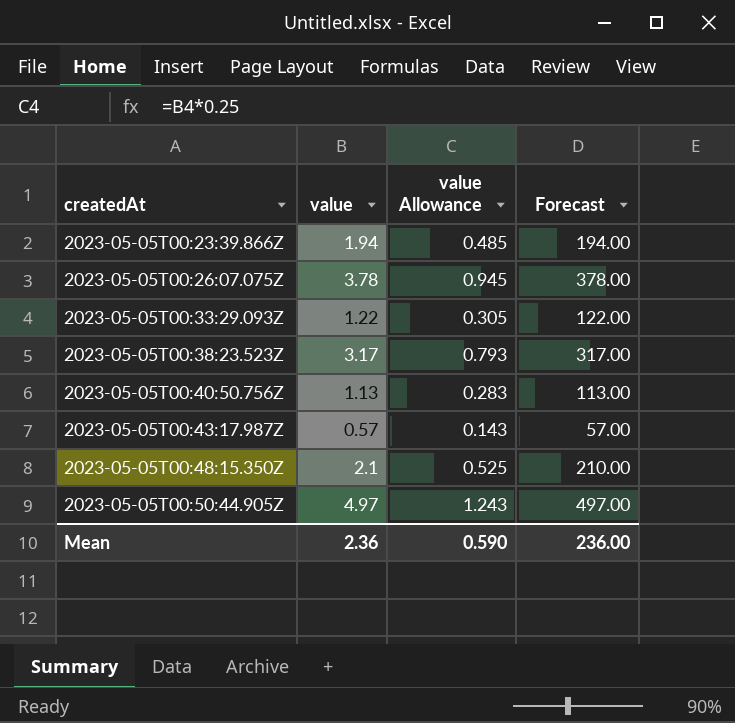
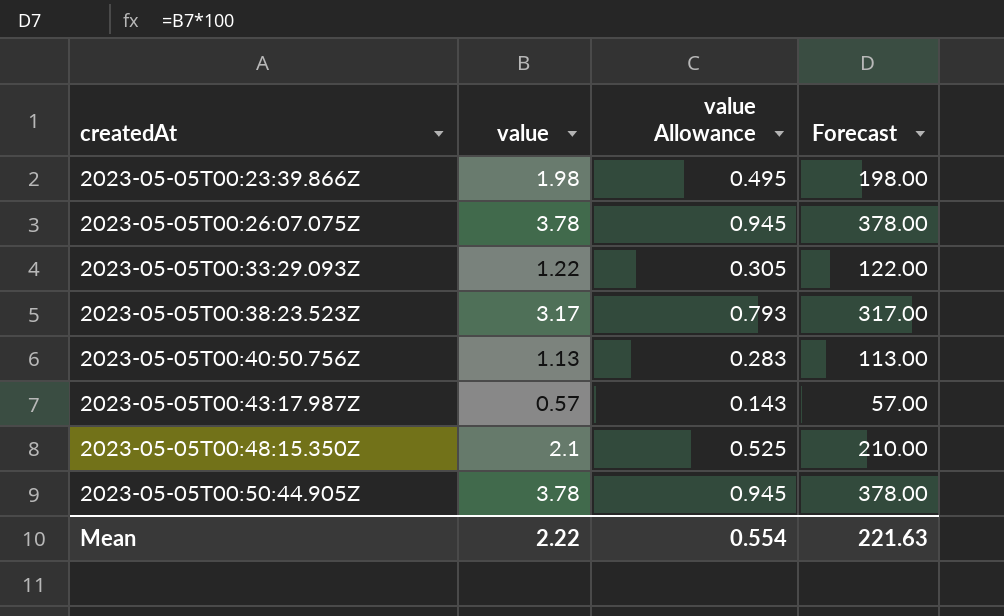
2023-05-05T00:23:39.866Z | value: 1.94 -> 1.98
2023-05-05T00:23:39.866Z | value Allowance: 0.485 -> 0.495
2023-05-05T00:23:39.866Z | Forecast: 194.00 -> 198.00
2023-05-05T00:50:44.905Z | value: 4.97 -> 3.78
2023-05-05T00:50:44.905Z | value Allowance: 1.243 -> 0.945
2023-05-05T00:50:44.905Z | Forecast: 497.00 -> 378.00
Mean | value: 2.36 -> 2.22
Mean | value Allowance: 0.590 -> 0.554
Mean | Forecast: 236.00 -> 221.63

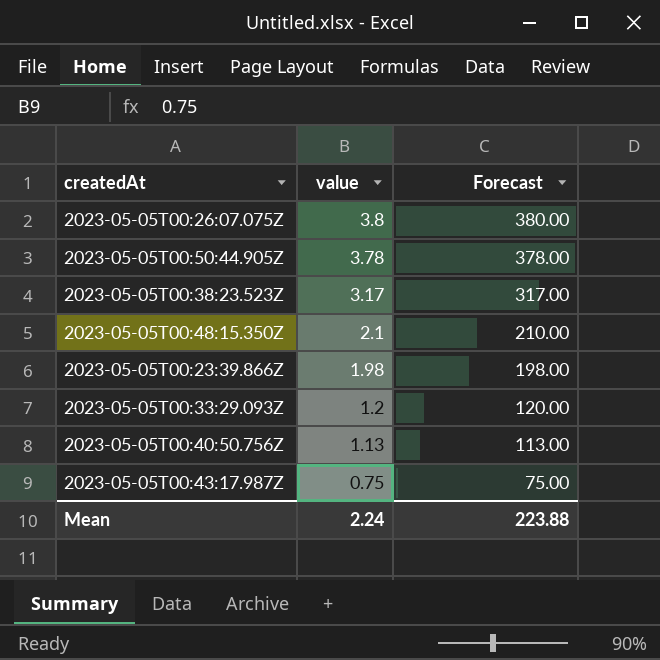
row order: createdAt ascending -> value descending
column value Allowance | formula: [value] * 0.25 -> none
2023-05-05T00:26:07.075Z | value: 3.78 -> 3.8
2023-05-05T00:26:07.075Z | Forecast: 378.00 -> 380.00
2023-05-05T00:33:29.093Z | value: 1.22 -> 1.2
2023-05-05T00:33:29.093Z | Forecast: 122.00 -> 120.00
2023-05-05T00:43:17.987Z | value: 0.57 -> 0.75
2023-05-05T00:43:17.987Z | Forecast: 57.00 -> 75.00
Mean | value: 2.22 -> 2.24
Mean | Forecast: 221.63 -> 223.88

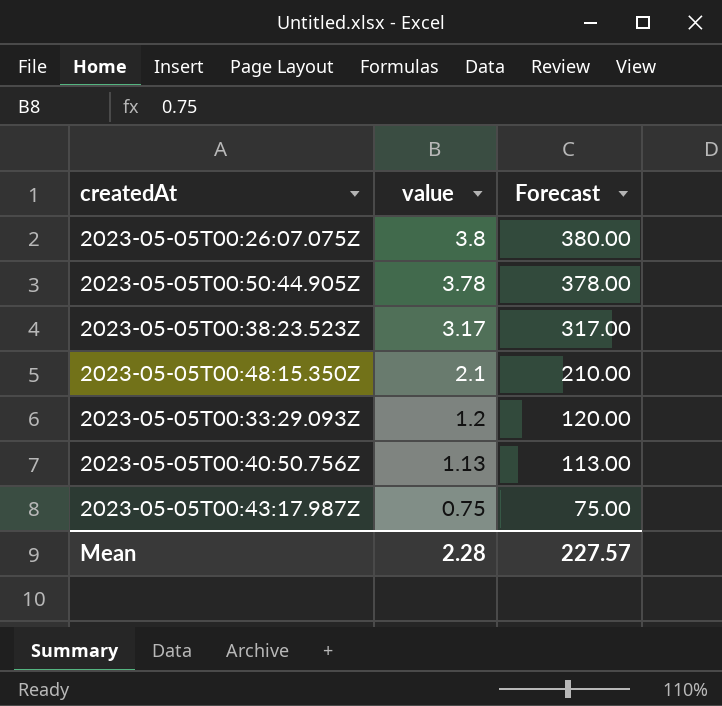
row 2023-05-05T00:23:39.866Z: 1.98 | 198.00 -> none
Mean | value: 2.24 -> 2.28
Mean | Forecast: 223.88 -> 227.57

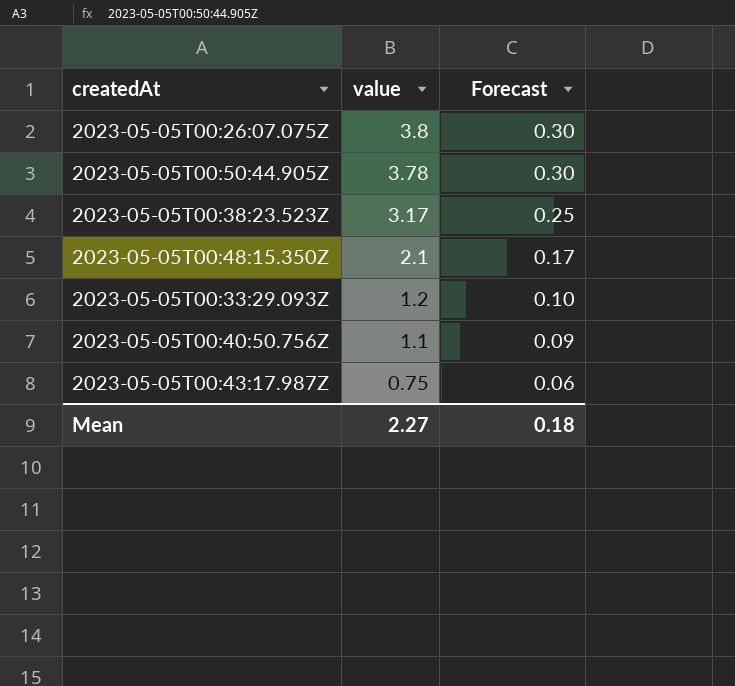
column Forecast | formula: [value] * 100 -> [value] * 0.08
2023-05-05T00:40:50.756Z | value: 1.13 -> 1.1
Mean | value: 2.28 -> 2.27
Mean | Forecast: 227.57 -> 0.18

